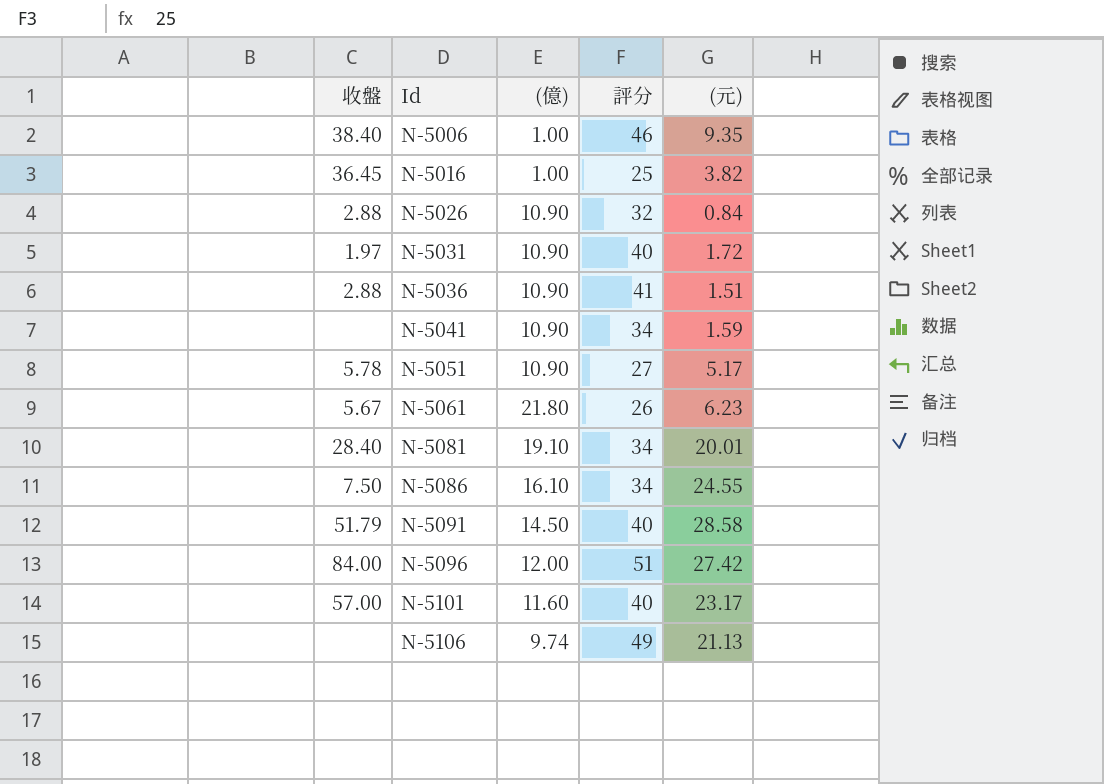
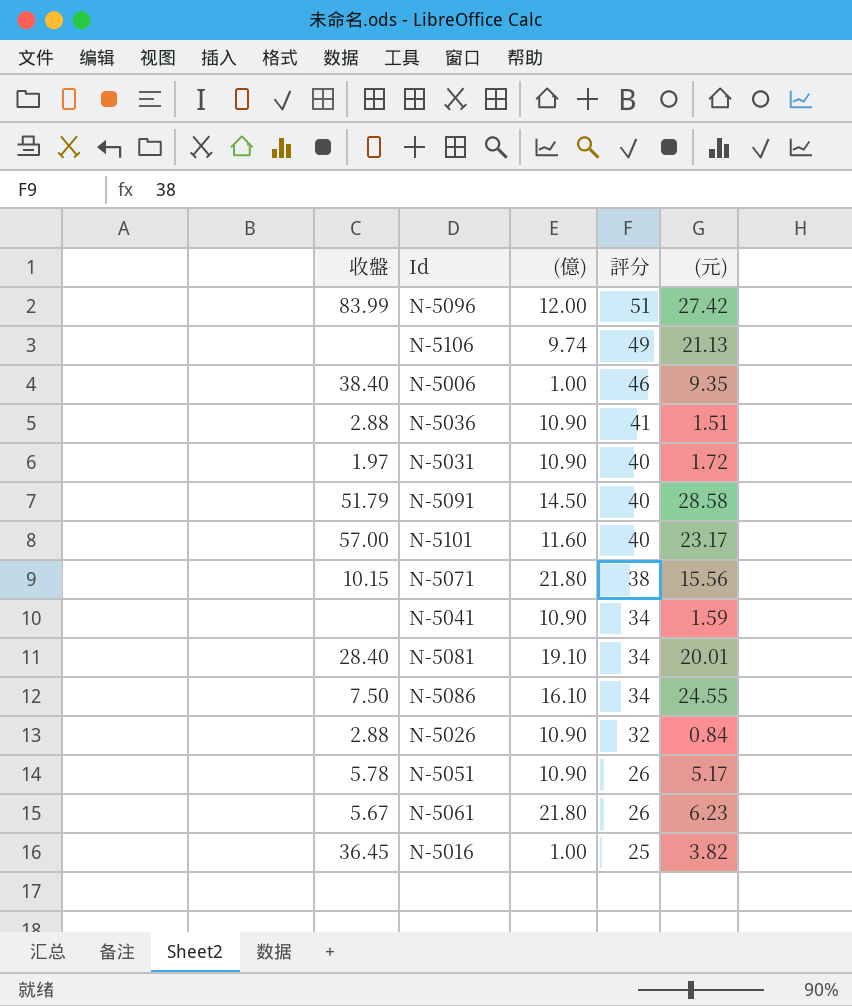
row order: Id ascending -> 評分 descending
N-5096 | 收盤: 84.00 -> 83.99
row N-5071: none -> 10.15 | 21.80 | 38 | 15.56
N-5051 | 評分: 27 -> 26

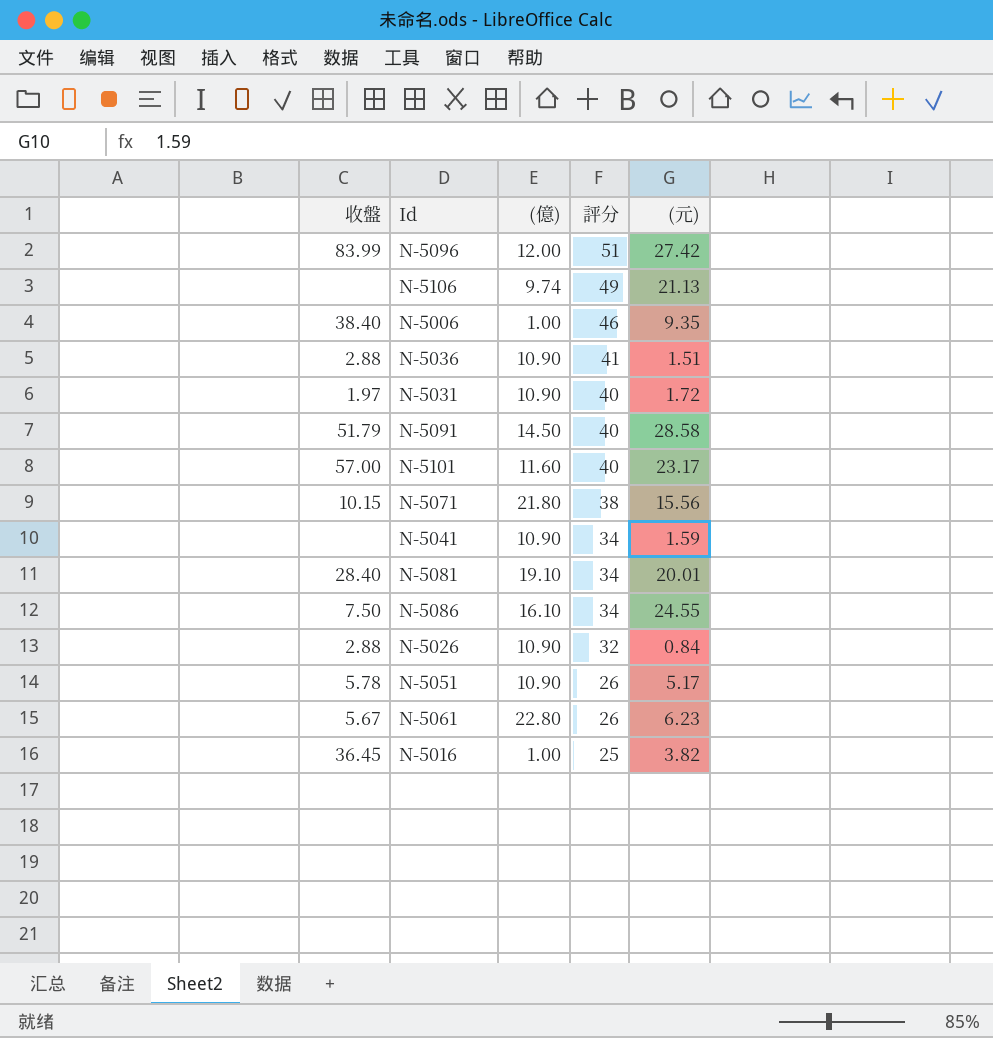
N-5061 | (億): 21.80 -> 22.80

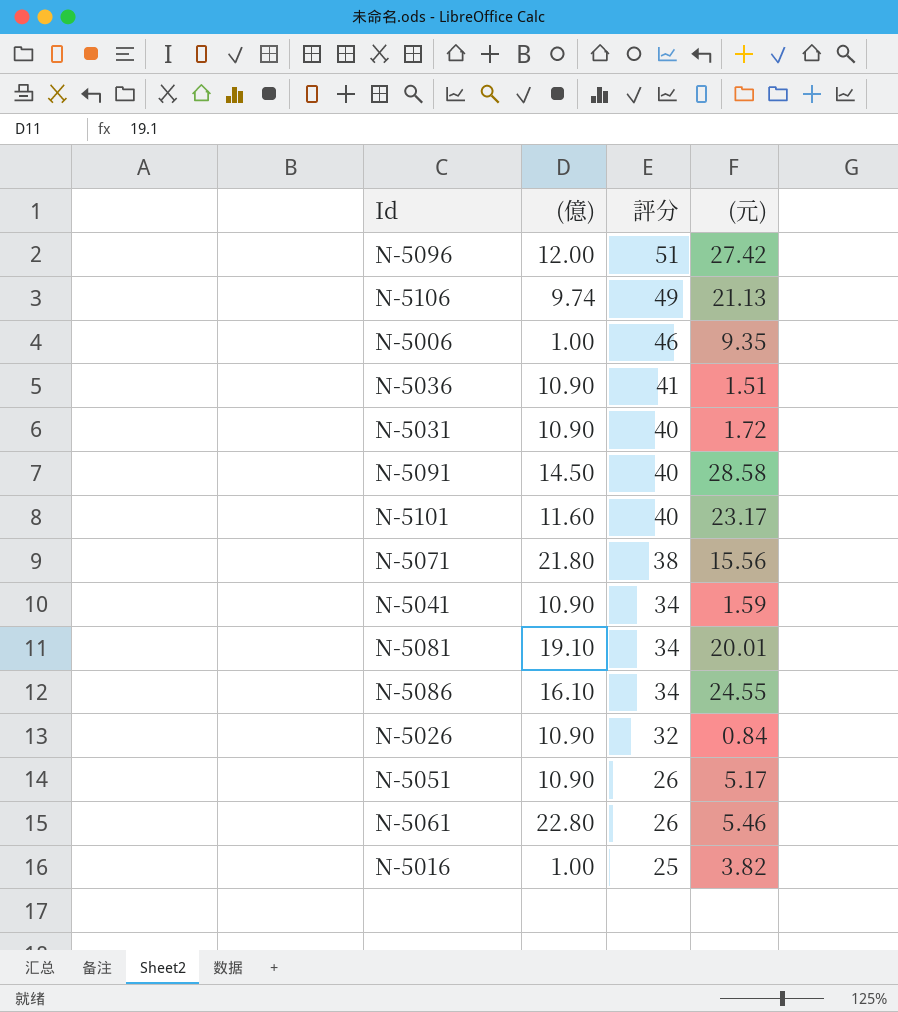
column 收盤 | position: 1 -> none
N-5061 | (元): 6.23 -> 5.46

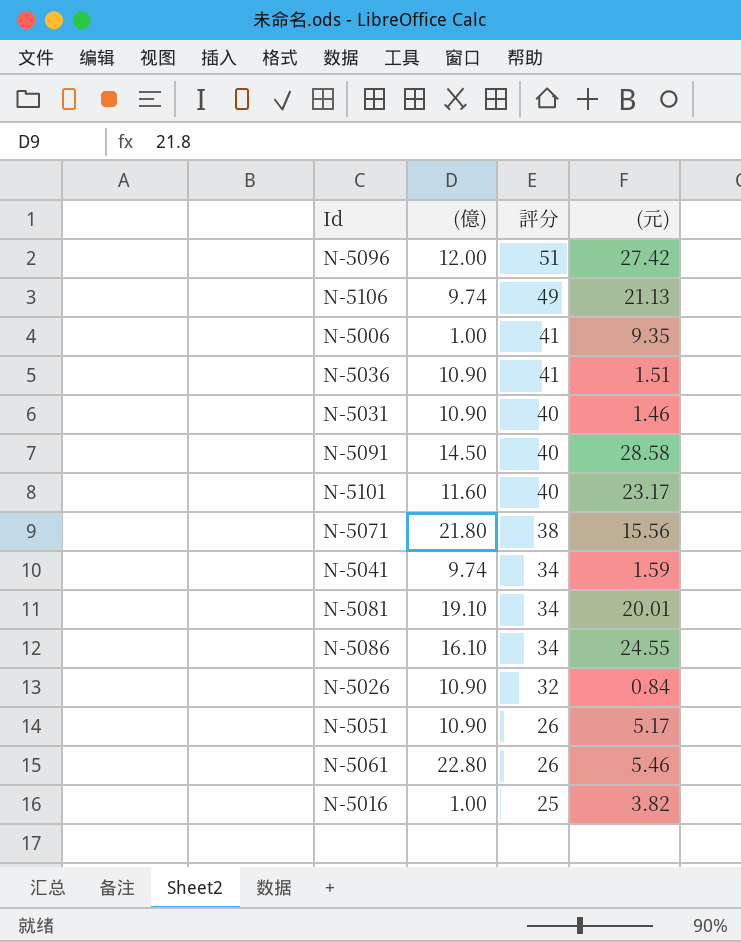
N-5006 | 評分: 46 -> 41
N-5031 | (元): 1.72 -> 1.46
N-5041 | (億): 10.90 -> 9.74

